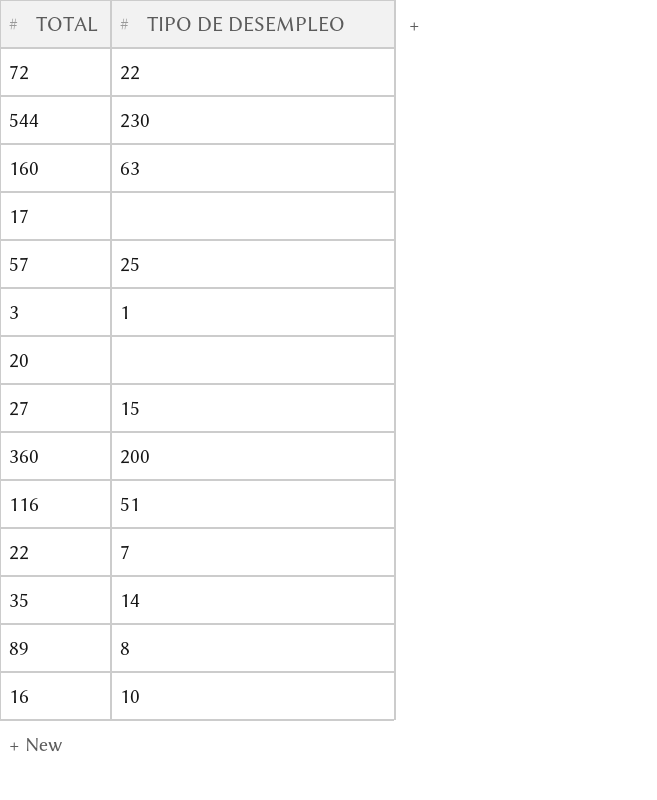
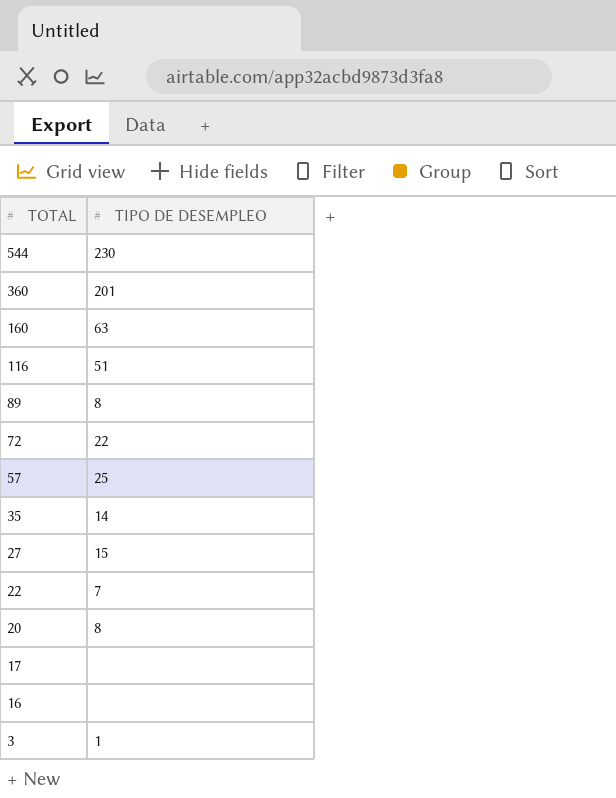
row order: none -> TOTAL descending
360 | TIPO DE DESEMPLEO: 200 -> 201
20 | TIPO DE DESEMPLEO: none -> 8
16 | TIPO DE DESEMPLEO: 10 -> none

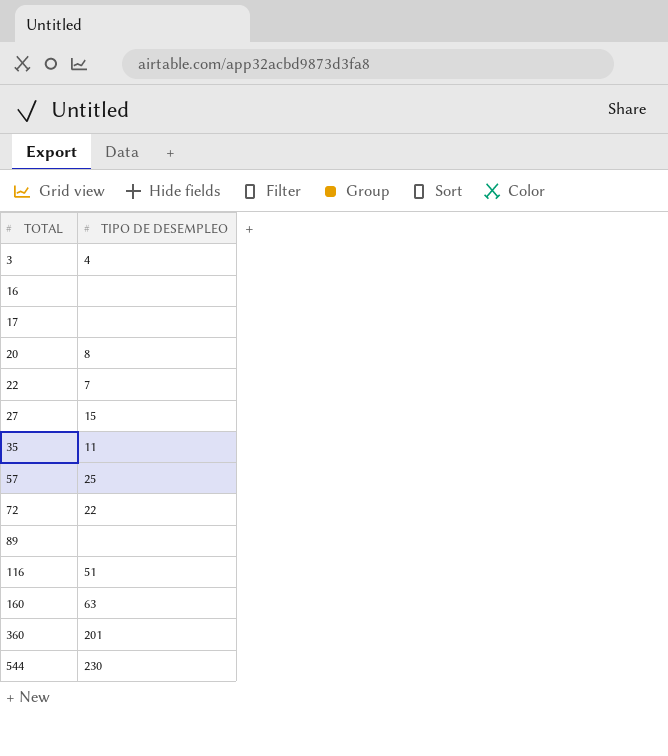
row order: TOTAL descending -> TOTAL ascending
3 | TIPO DE DESEMPLEO: 1 -> 4
35 | TIPO DE DESEMPLEO: 14 -> 11
89 | TIPO DE DESEMPLEO: 8 -> none

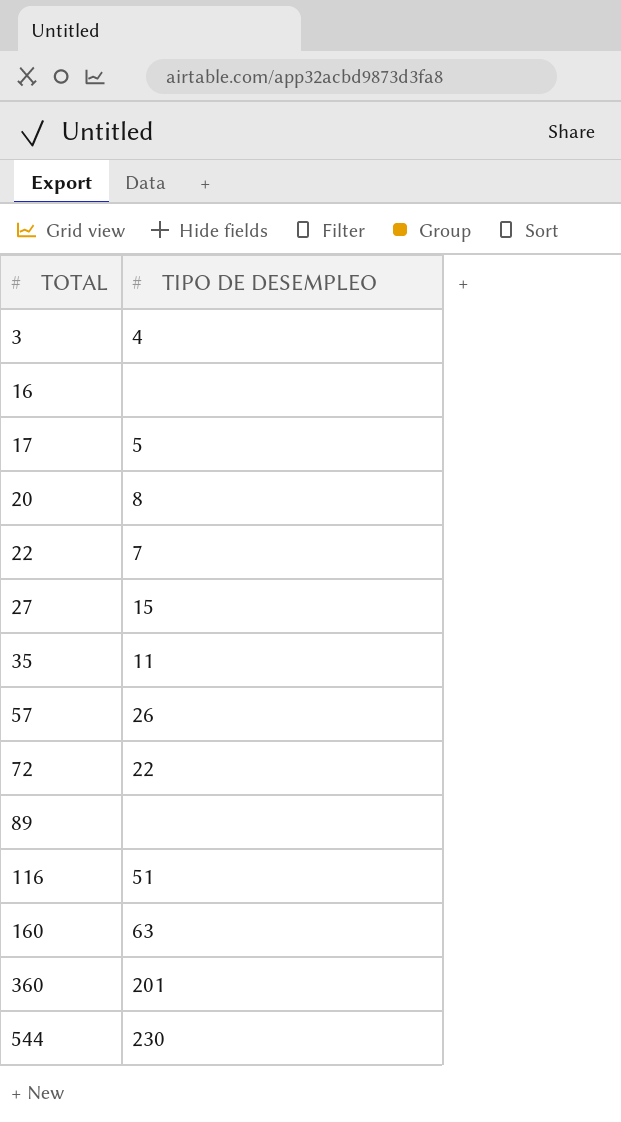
17 | TIPO DE DESEMPLEO: none -> 5
57 | TIPO DE DESEMPLEO: 25 -> 26

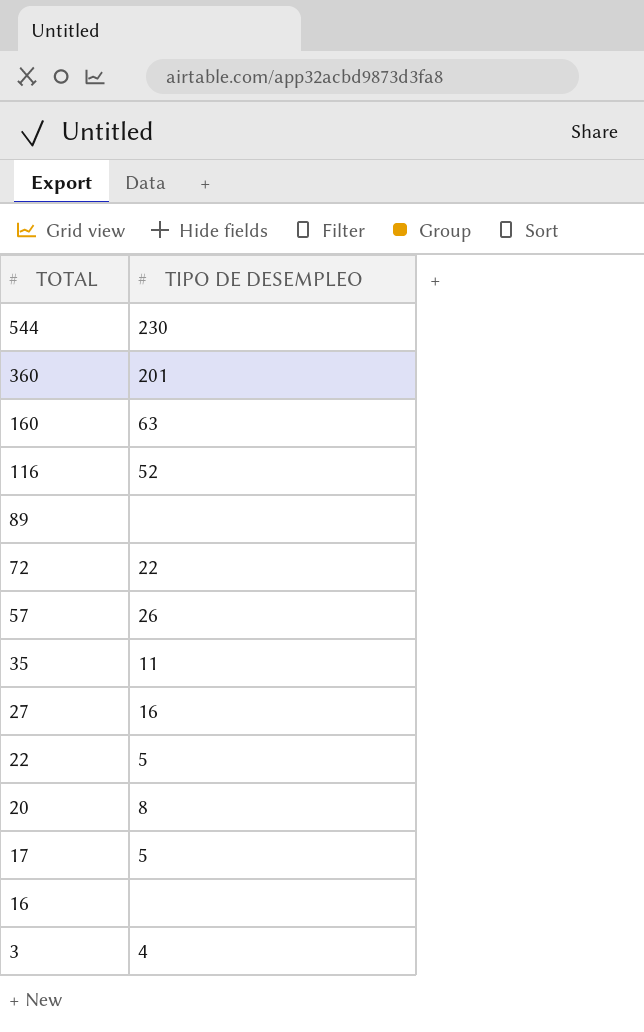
row order: TOTAL ascending -> TOTAL descending
116 | TIPO DE DESEMPLEO: 51 -> 52
27 | TIPO DE DESEMPLEO: 15 -> 16
22 | TIPO DE DESEMPLEO: 7 -> 5

